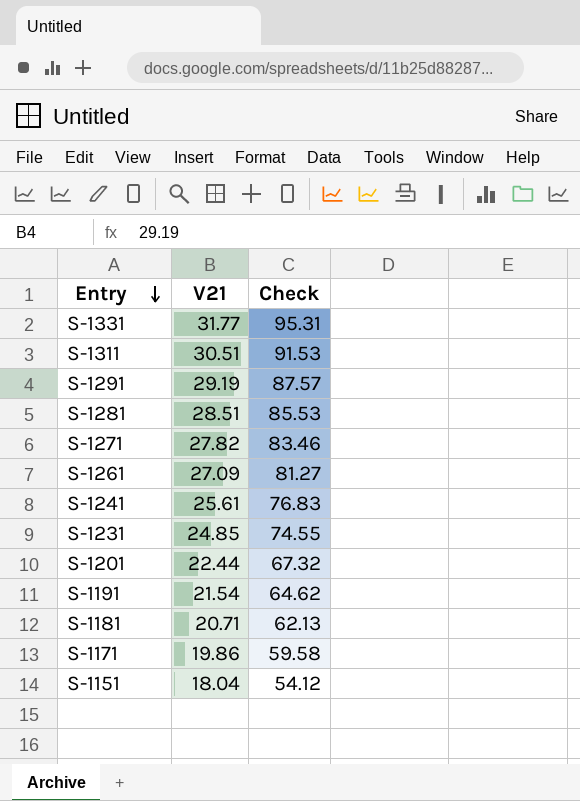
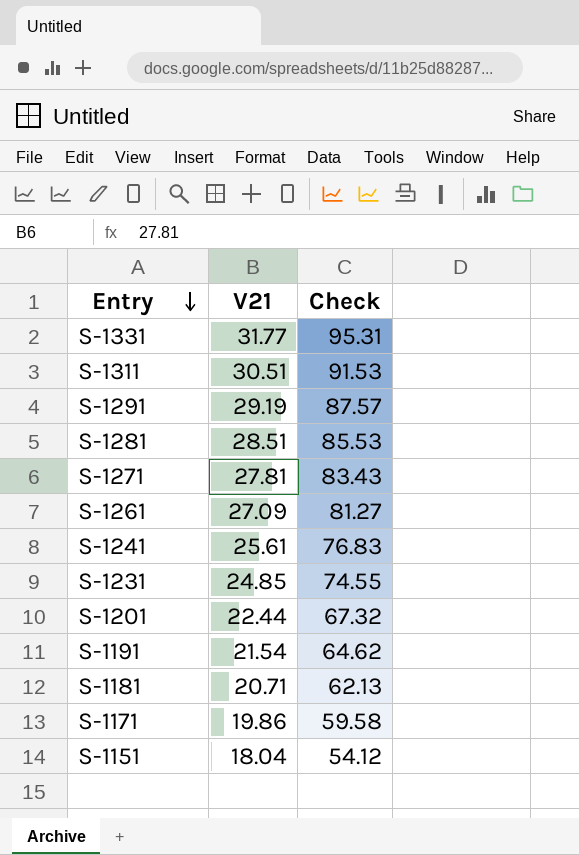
S-1271 | V21: 27.82 -> 27.81
S-1271 | Check: 83.46 -> 83.43

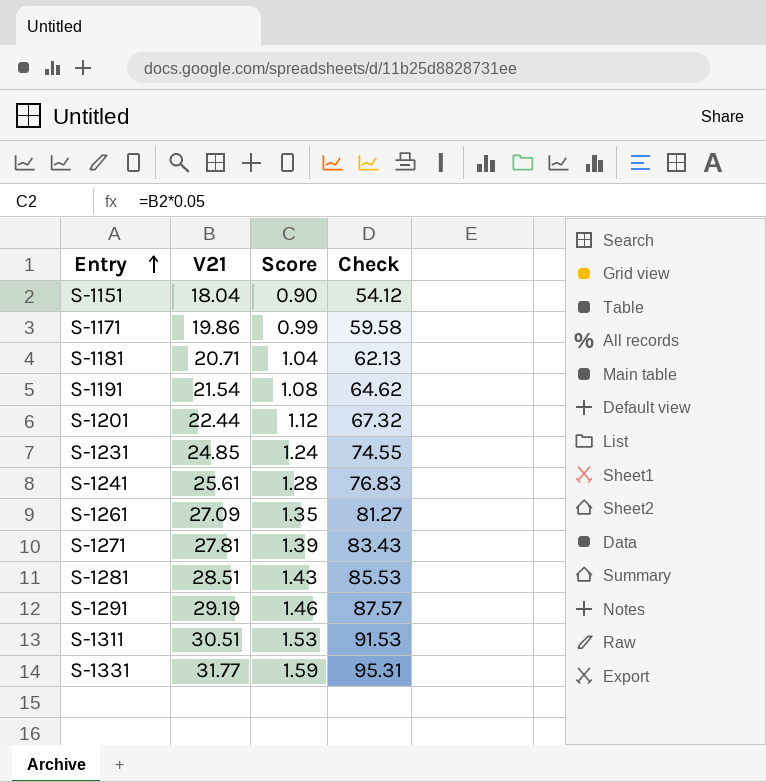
row order: Entry descending -> Entry ascending
column Score | formula: none -> [V21] * 0.05

